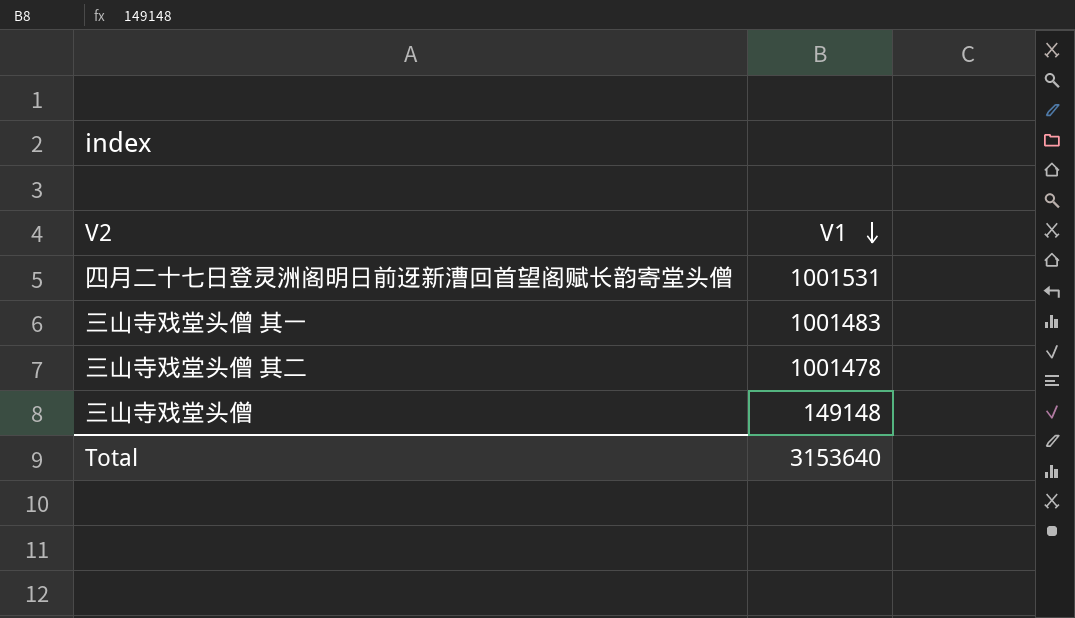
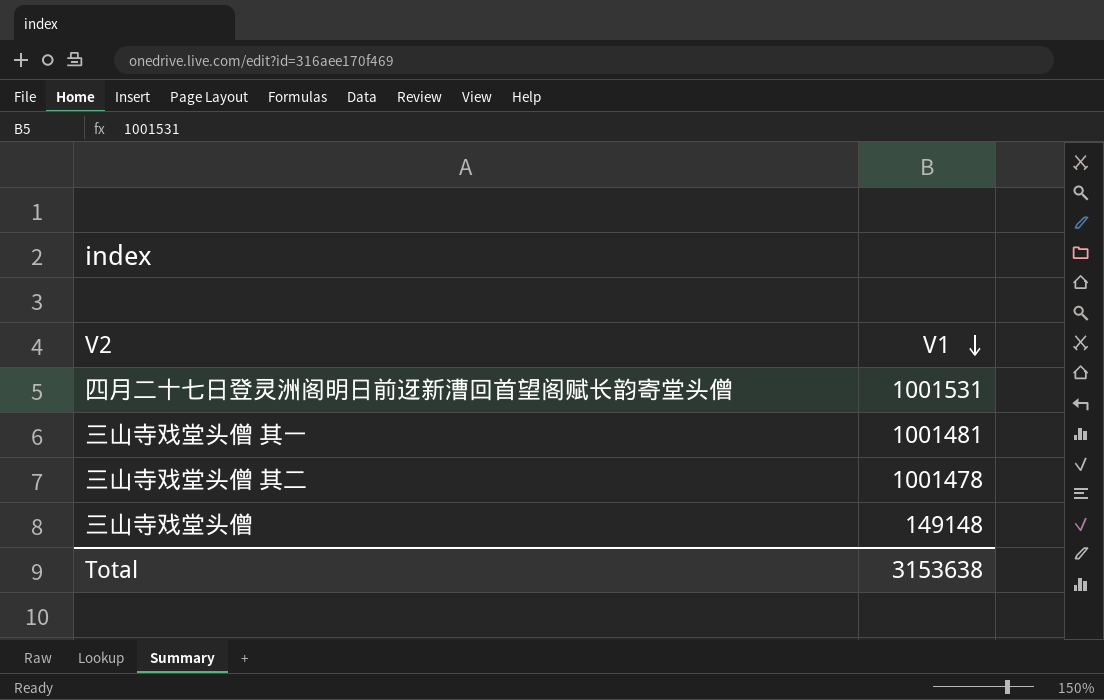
三山寺戏堂头僧 其一 | V1: 1001483 -> 1001481
Total | V1: 3153640 -> 3153638

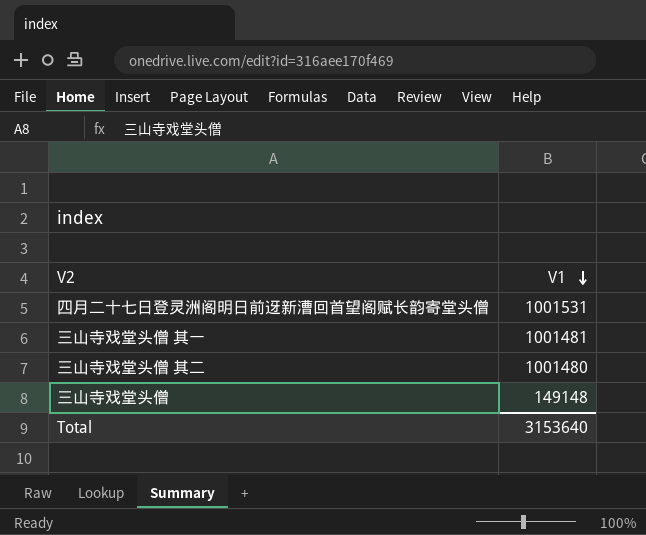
三山寺戏堂头僧 其二 | V1: 1001478 -> 1001480
Total | V1: 3153638 -> 3153640

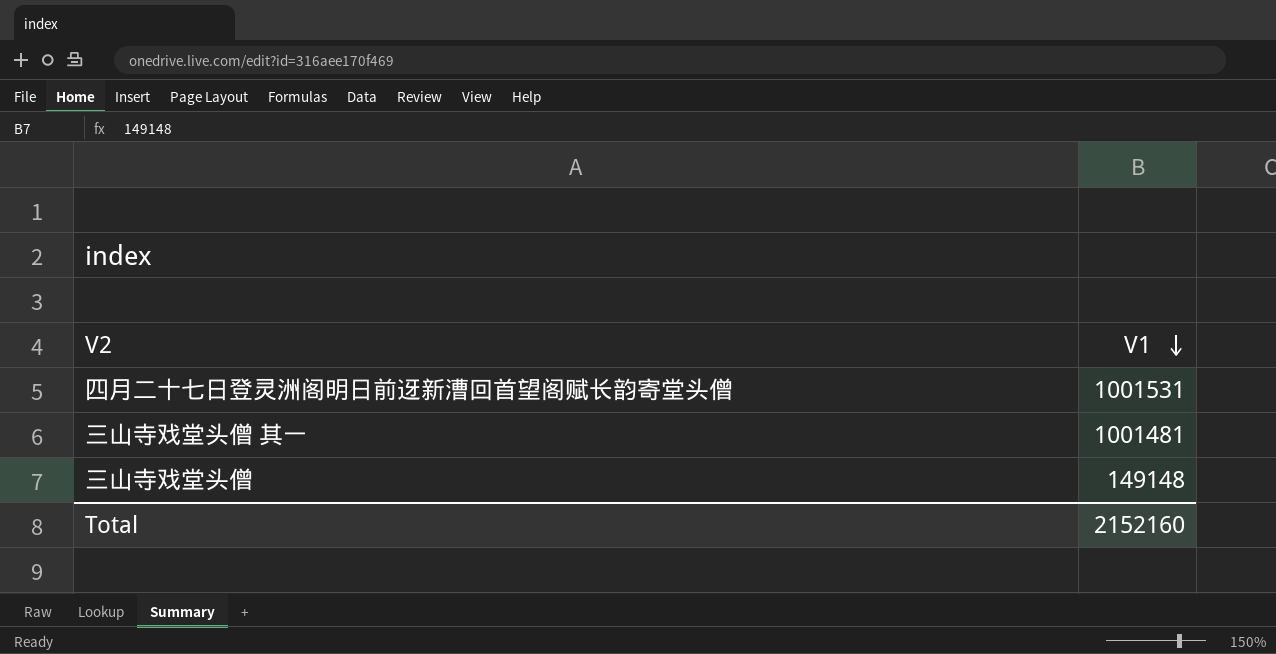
row 三山寺戏堂头僧 其二: 1001480 -> none
Total | V1: 3153640 -> 2152160

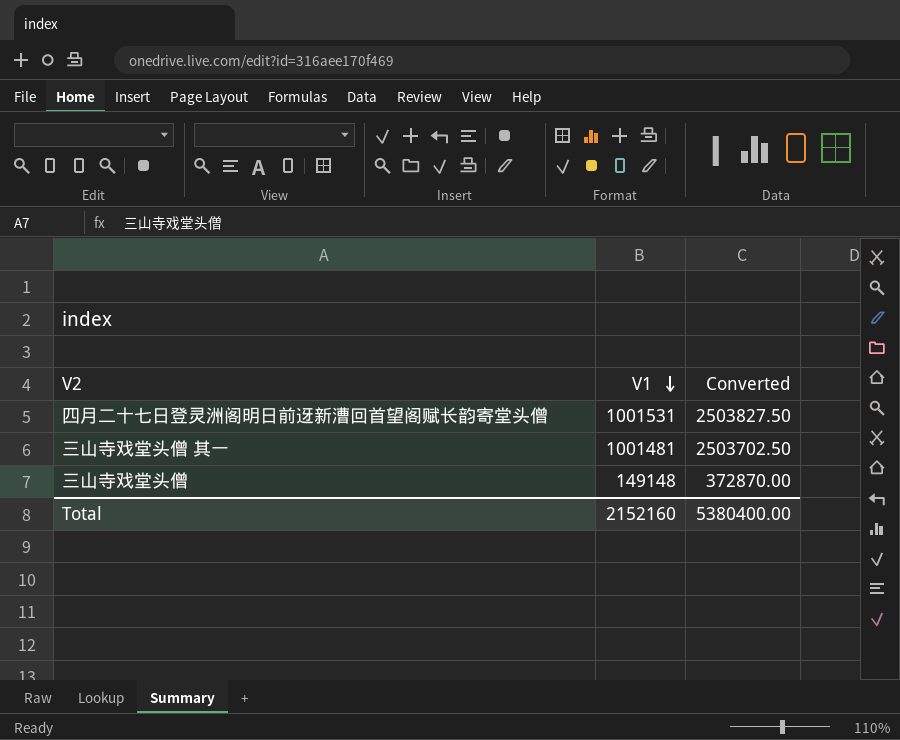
column Converted | formula: none -> [V1] * 2.5

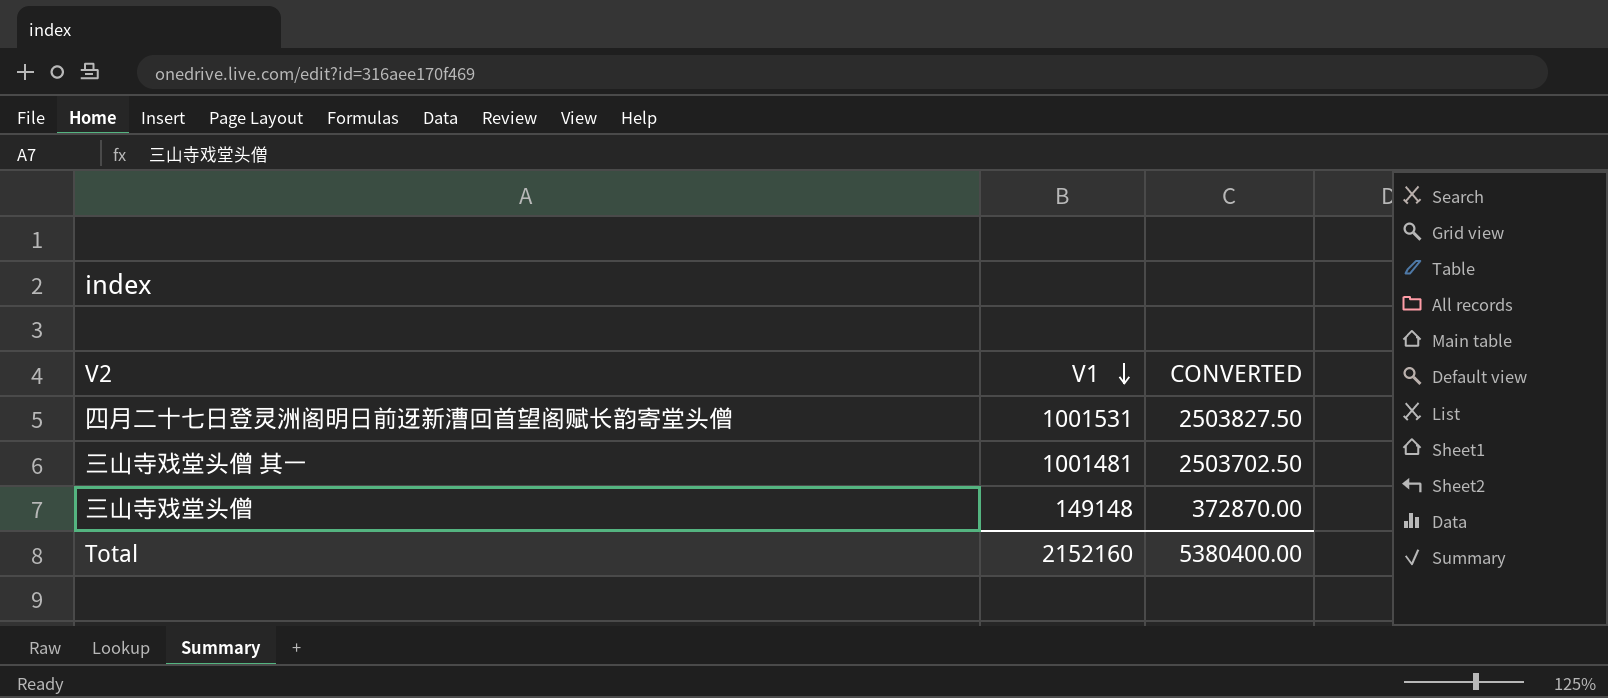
column name: Converted -> CONVERTED

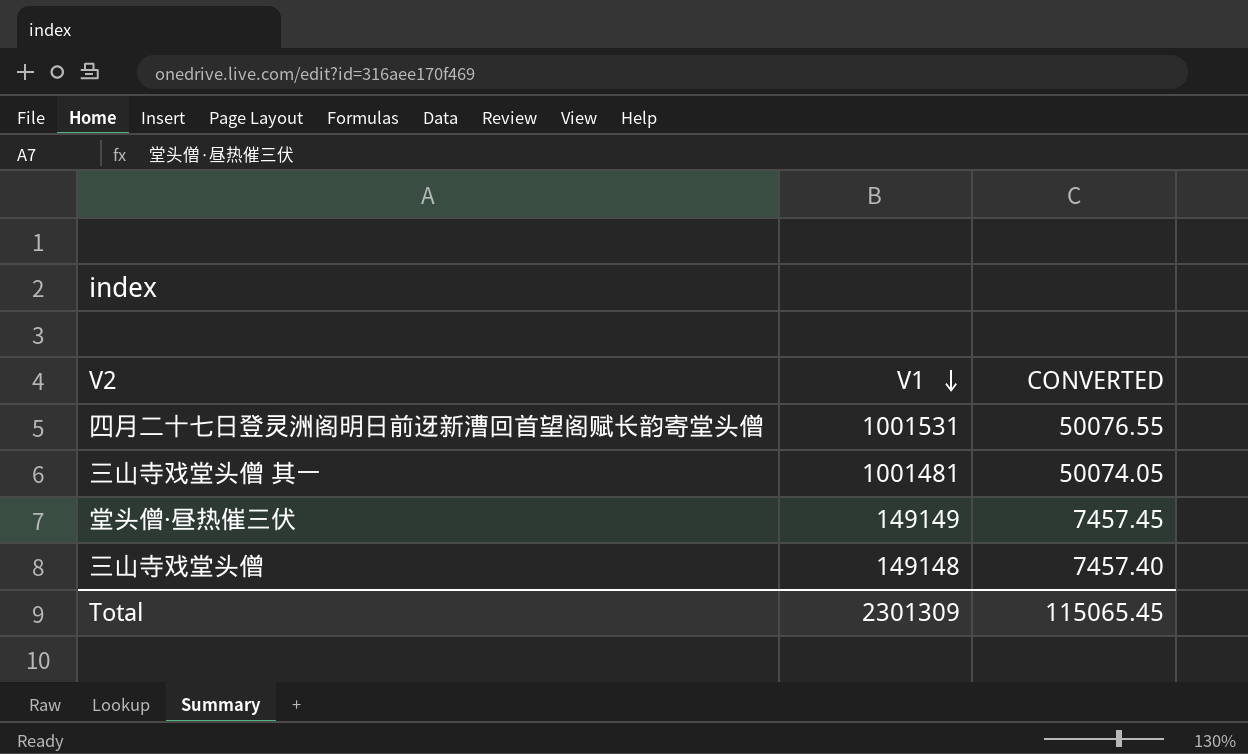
column CONVERTED | formula: [V1] * 2.5 -> [V1] * 0.05
row 堂头僧·昼热催三伏: none -> 149149 | 7457.45
Total | V1: 2152160 -> 2301309
Total | CONVERTED: 5380400.00 -> 115065.45

